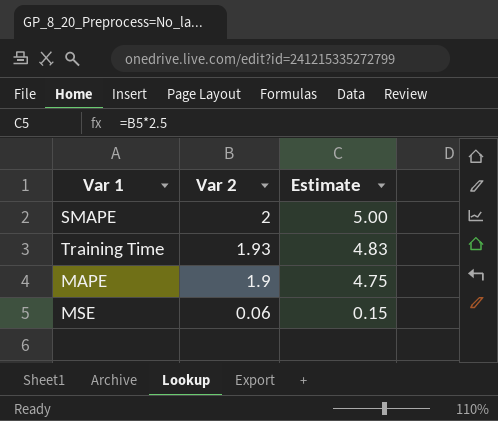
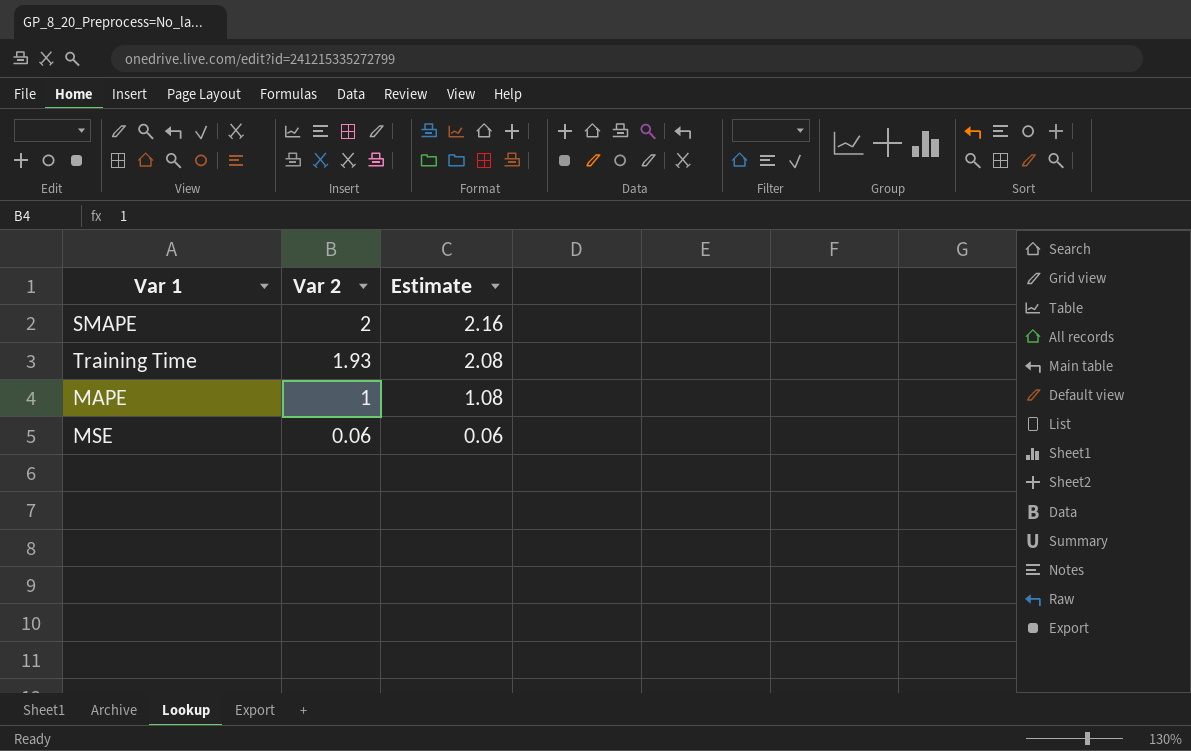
column Estimate | formula: [Var 2] * 2.5 -> [Var 2] * 1.08
MAPE | Var 2: 1.9 -> 1

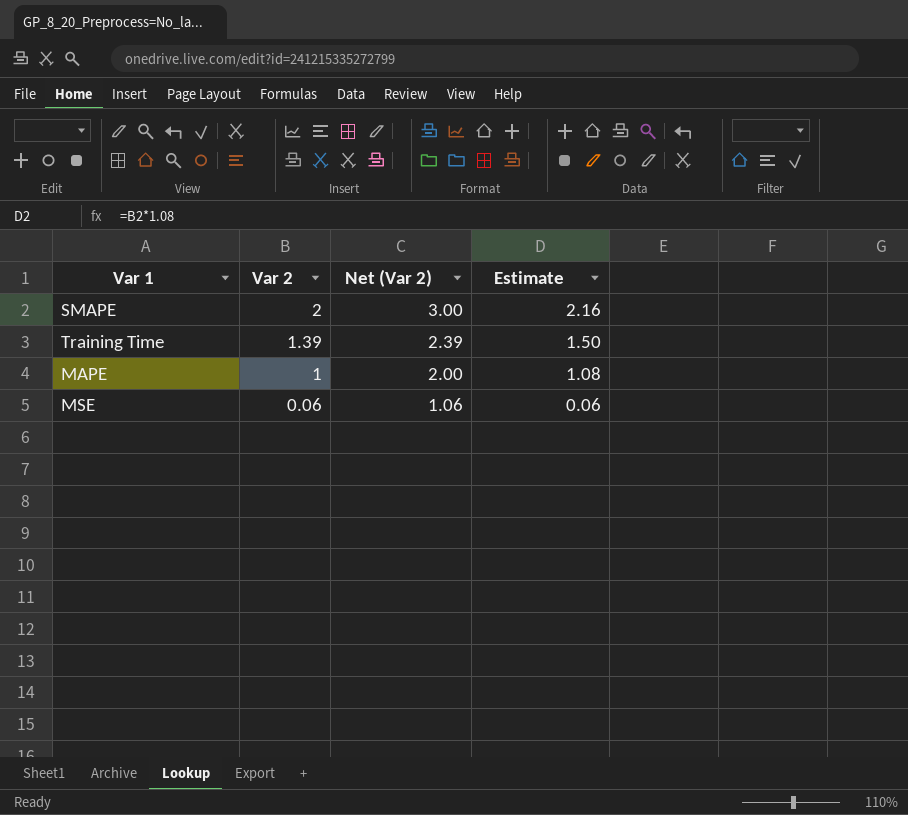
column Net (Var 2) | formula: none -> [Var 2] + 1
Training Time | Var 2: 1.93 -> 1.39
Training Time | Estimate: 2.08 -> 1.50

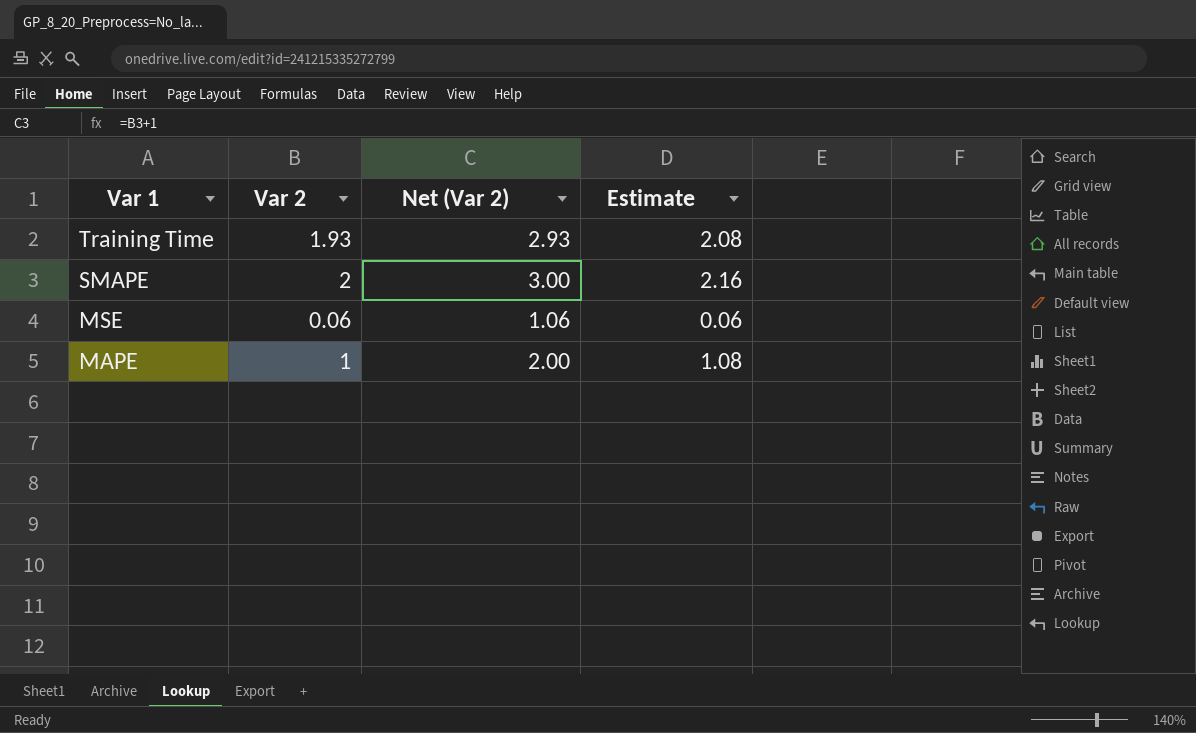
row order: Var 2 descending -> Var 1 descending
Training Time | Var 2: 1.39 -> 1.93
Training Time | Net (Var 2): 2.39 -> 2.93
Training Time | Estimate: 1.50 -> 2.08

